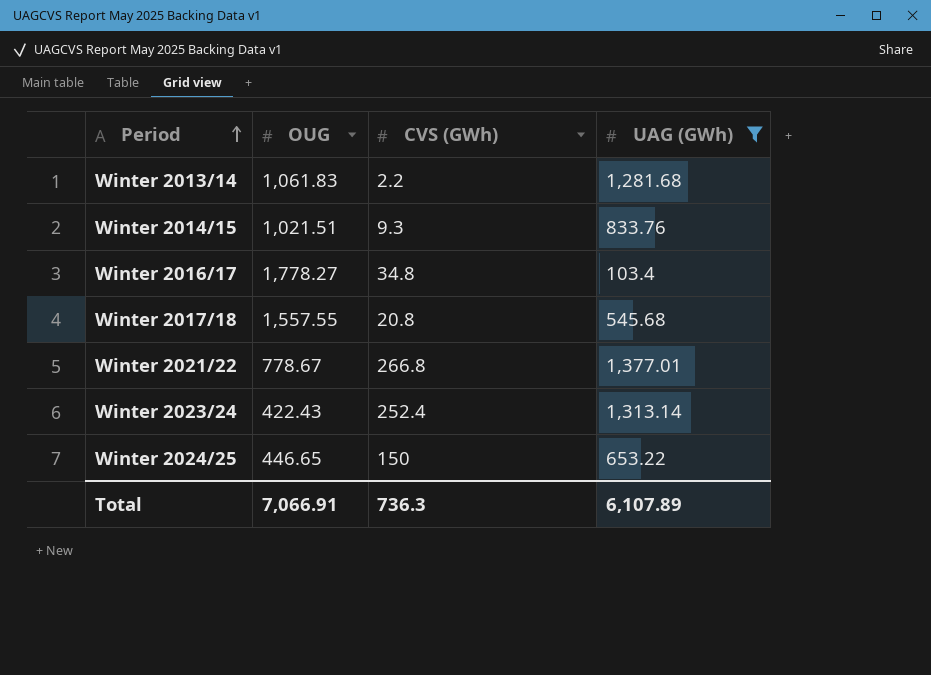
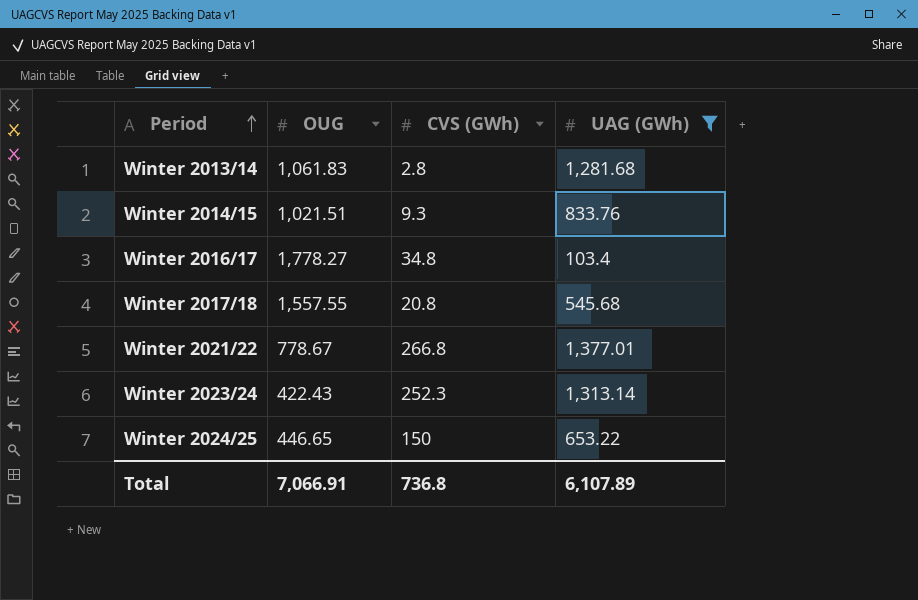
Winter 2013/14 | CVS (GWh): 2.2 -> 2.8
Winter 2023/24 | CVS (GWh): 252.4 -> 252.3
Total | CVS (GWh): 736.3 -> 736.8

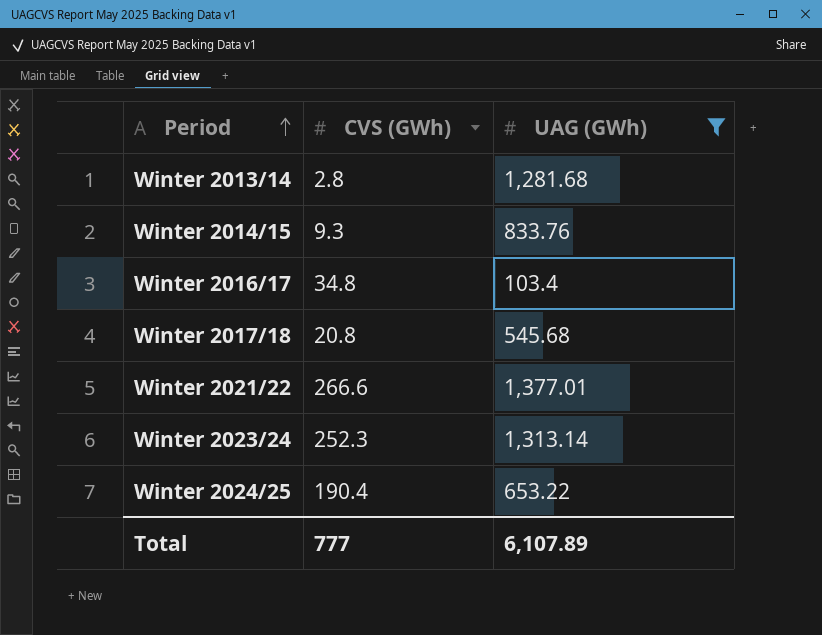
column OUG | position: 2 -> none
Winter 2021/22 | CVS (GWh): 266.8 -> 266.6
Winter 2024/25 | CVS (GWh): 150 -> 190.4
Total | CVS (GWh): 736.8 -> 777

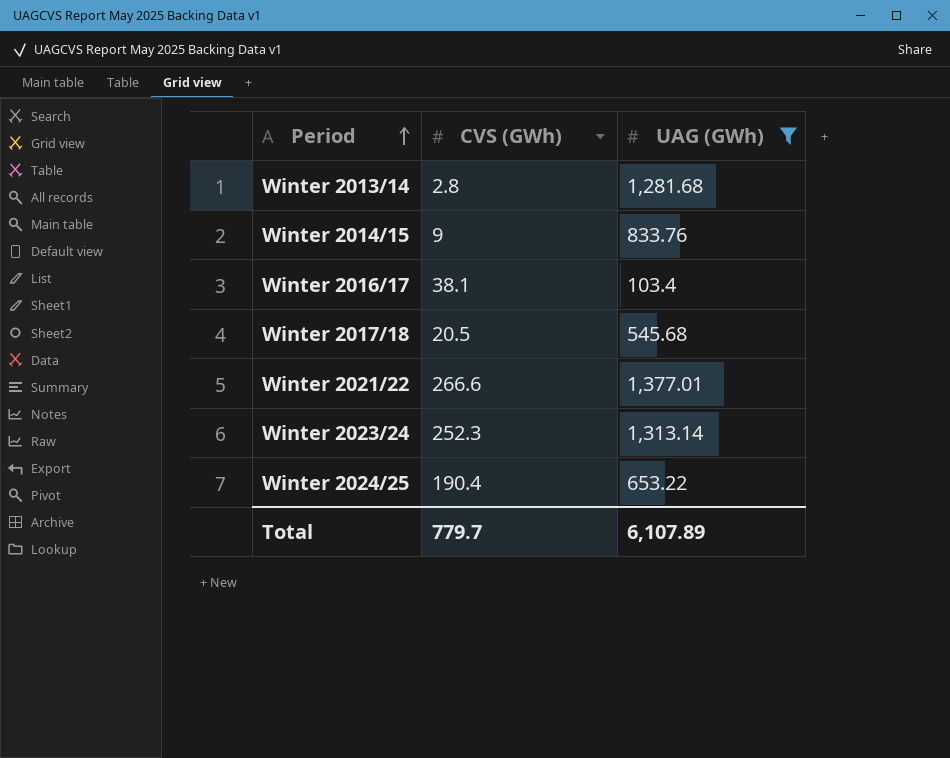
Winter 2014/15 | CVS (GWh): 9.3 -> 9
Winter 2016/17 | CVS (GWh): 34.8 -> 38.1
Winter 2017/18 | CVS (GWh): 20.8 -> 20.5
Total | CVS (GWh): 777 -> 779.7

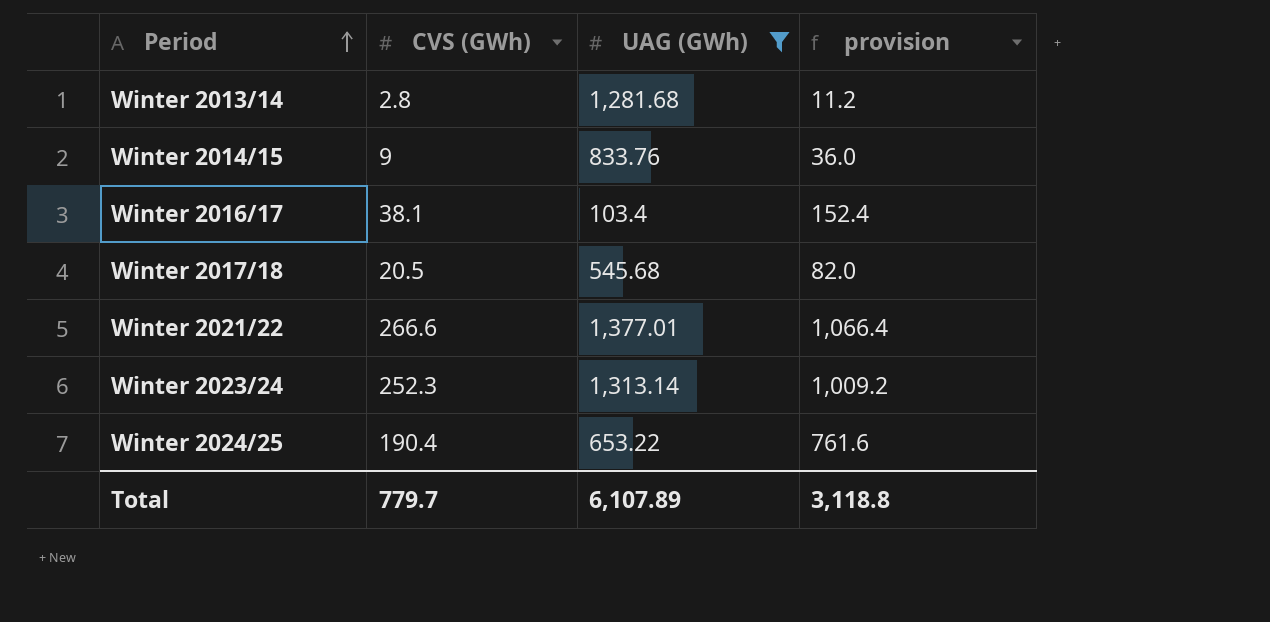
column provision | formula: none -> [CVS (GWh)] * 4

